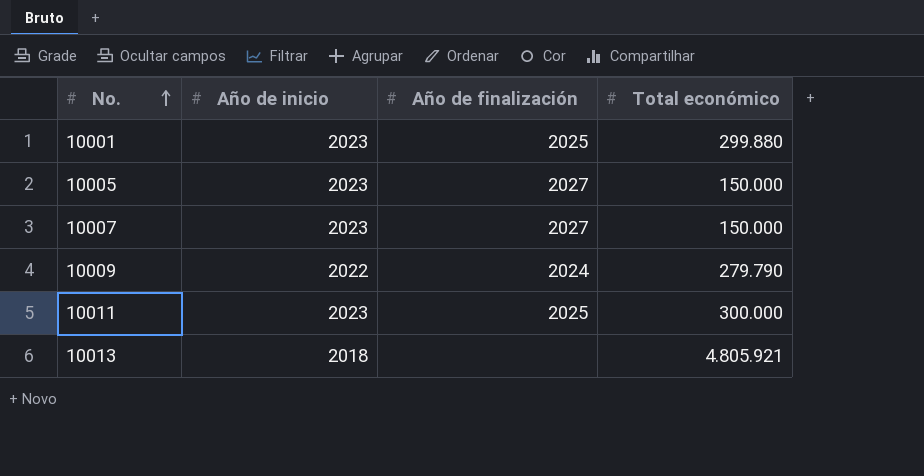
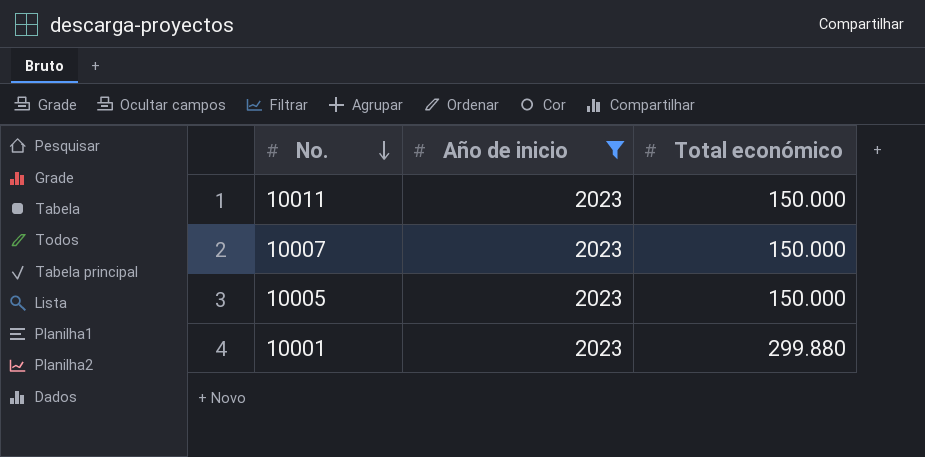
filter: none -> Año de inicio = 2023
row order: No. ascending -> No. descending
column Año de finalización | position: 3 -> none
10011 | Total económico: 300.000 -> 150.000

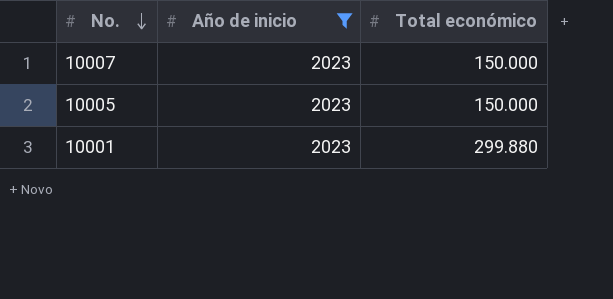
row 10011: 2023 | 150.000 -> none

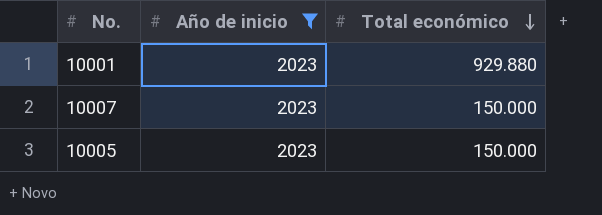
row order: No. descending -> Total económico descending
10001 | Total económico: 299.880 -> 929.880

